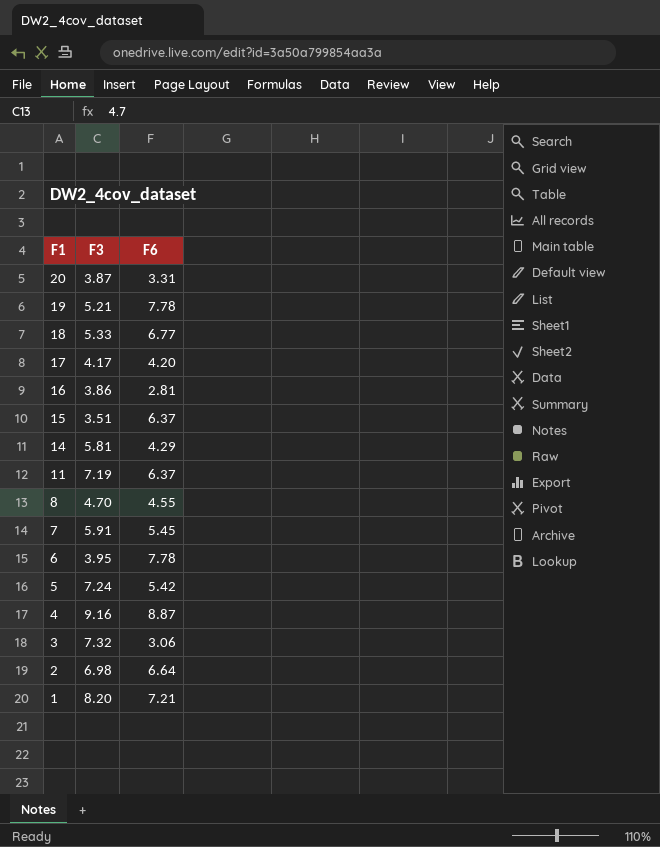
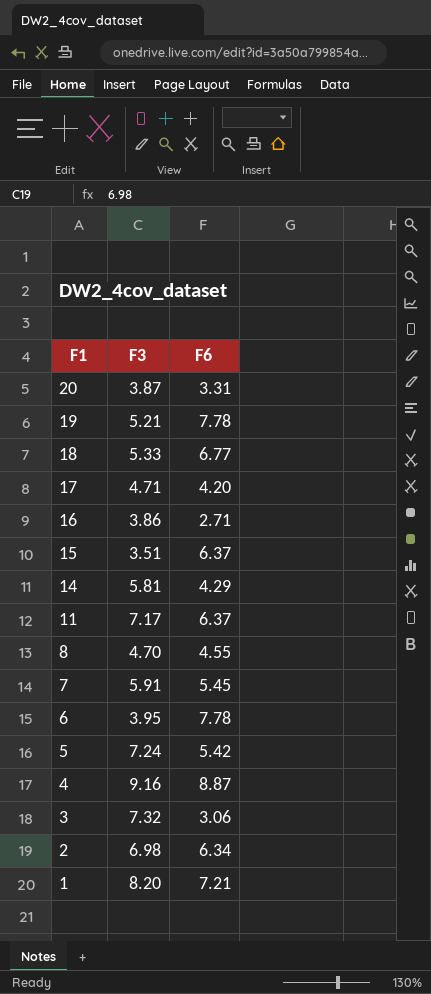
17 | F3: 4.17 -> 4.71
16 | F6: 2.81 -> 2.71
11 | F3: 7.19 -> 7.17
2 | F6: 6.64 -> 6.34

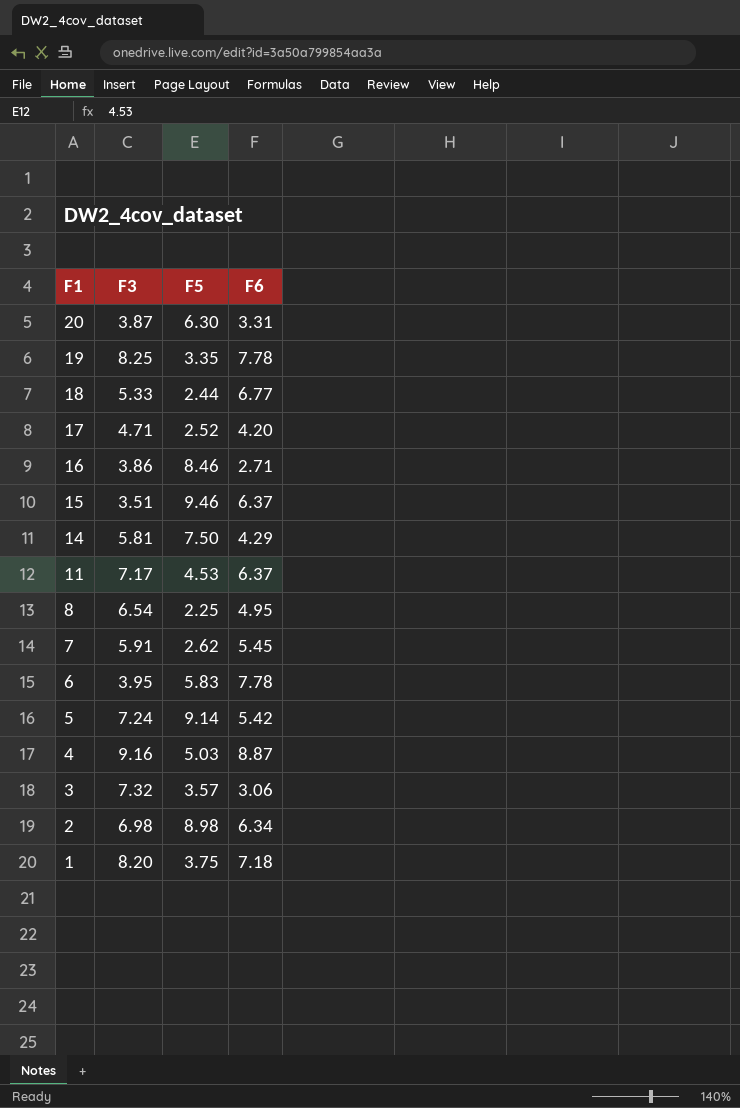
column F5 | position: none -> 3
19 | F3: 5.21 -> 8.25
8 | F3: 4.70 -> 6.54
8 | F6: 4.55 -> 4.95
1 | F6: 7.21 -> 7.18

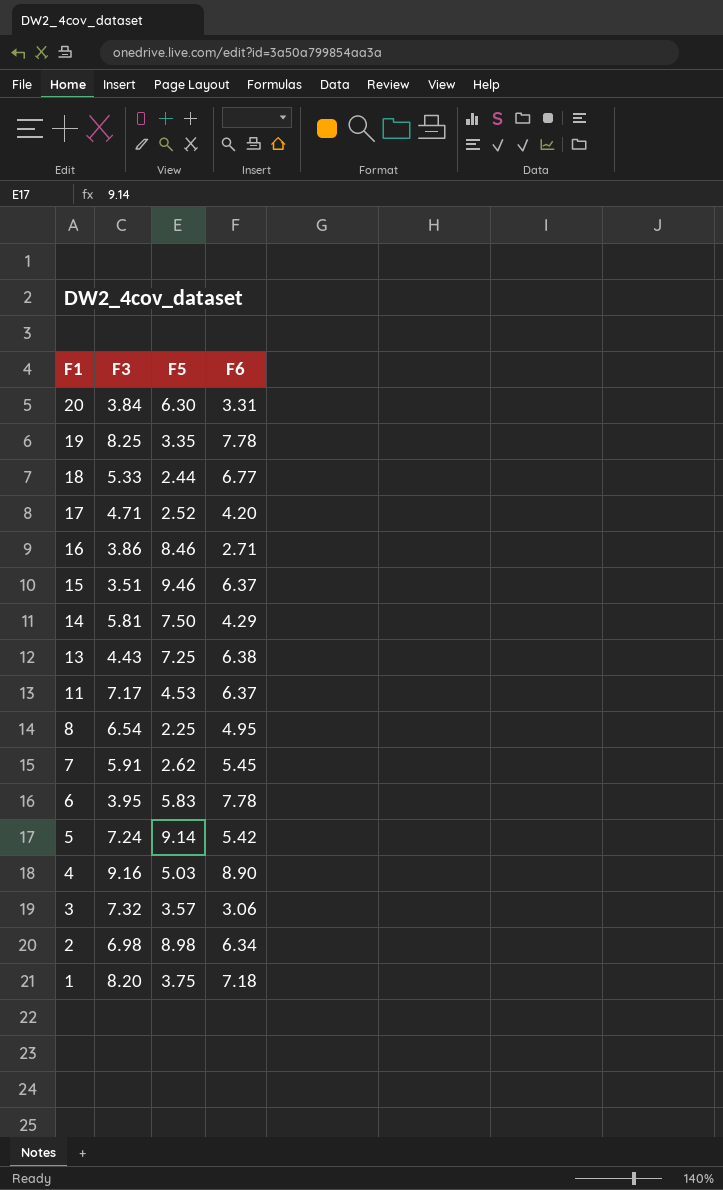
20 | F3: 3.87 -> 3.84
row 13: none -> 4.43 | 7.25 | 6.38
4 | F6: 8.87 -> 8.90

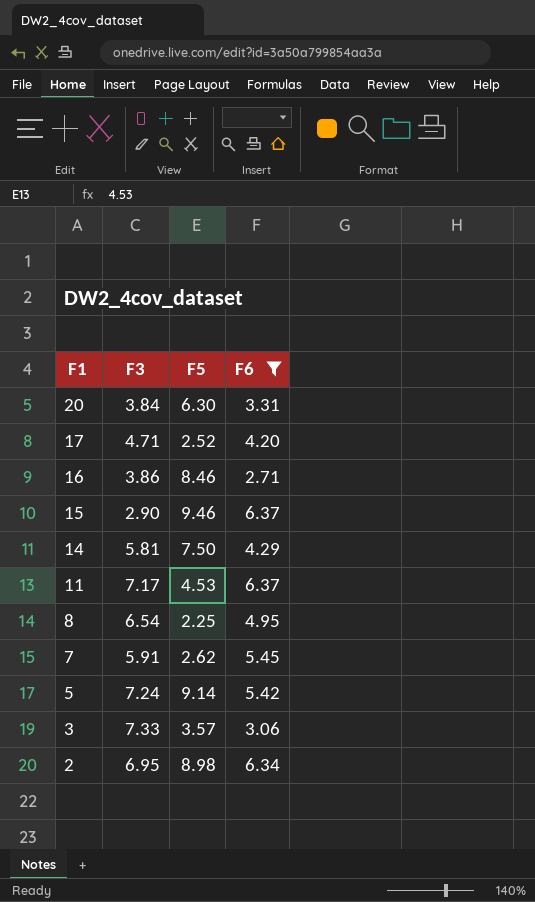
filter: none -> F6 <= 6.37
15 | F3: 3.51 -> 2.90
3 | F3: 7.32 -> 7.33
2 | F3: 6.98 -> 6.95

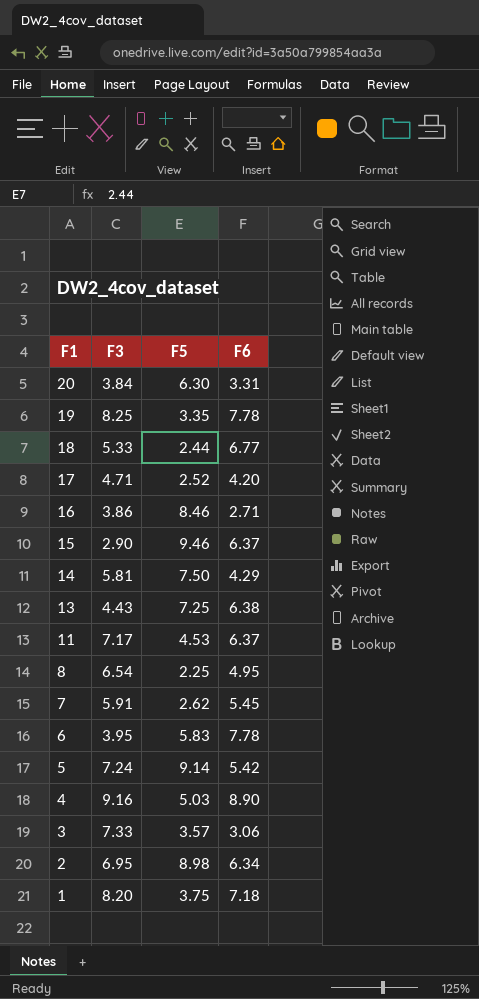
filter: F6 <= 6.37 -> none

